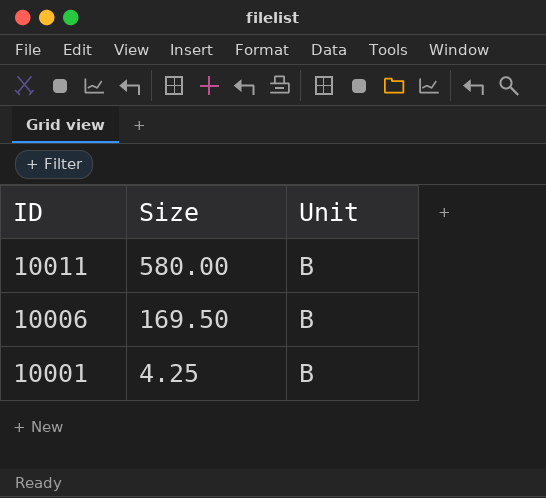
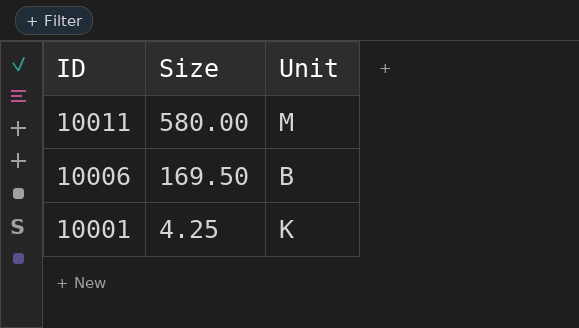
10011 | Unit: B -> M
10001 | Unit: B -> K

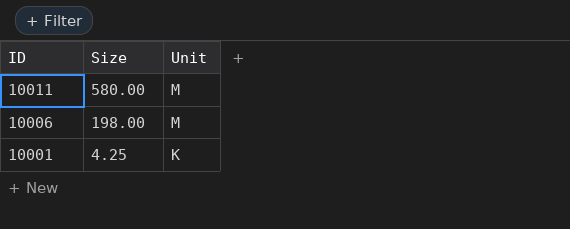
10006 | Size: 169.50 -> 198.00
10006 | Unit: B -> M

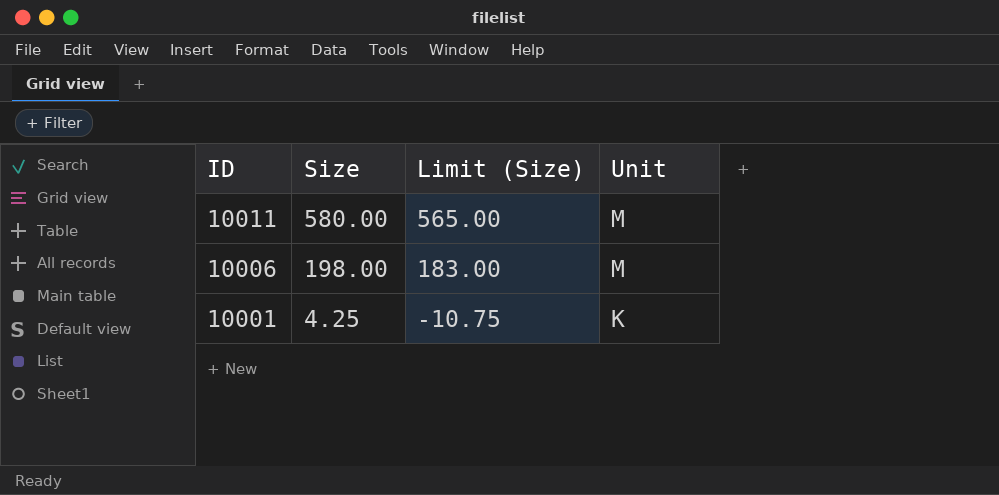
column Limit (Size) | formula: none -> [Size] - 15

